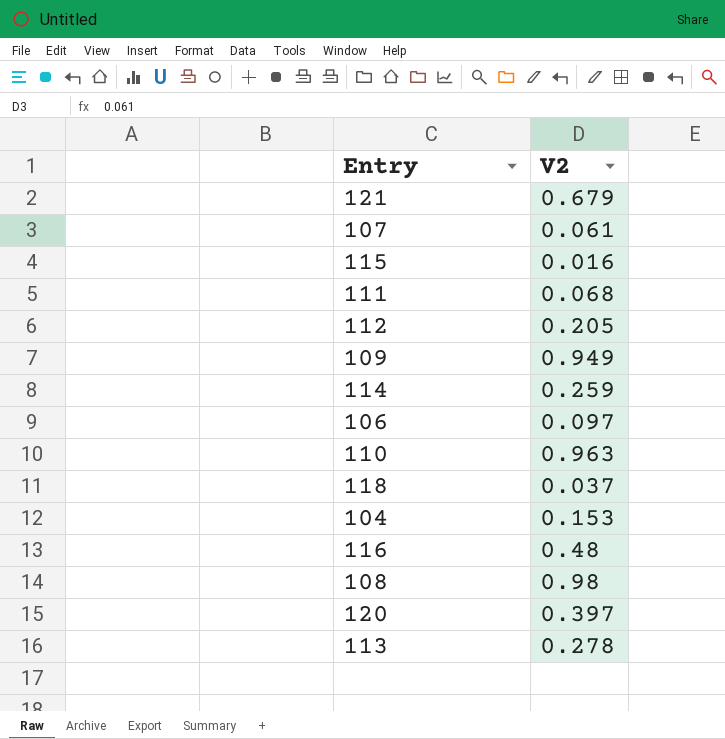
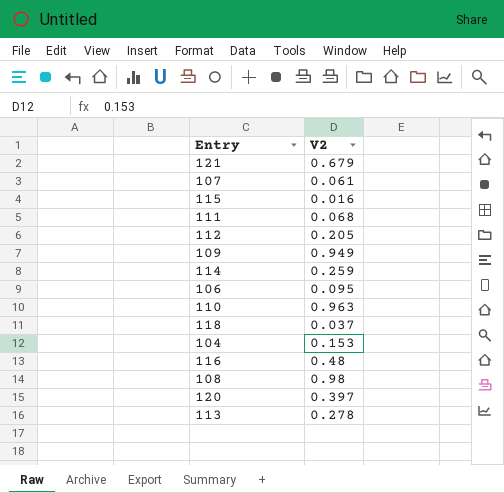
106 | V2: 0.097 -> 0.095

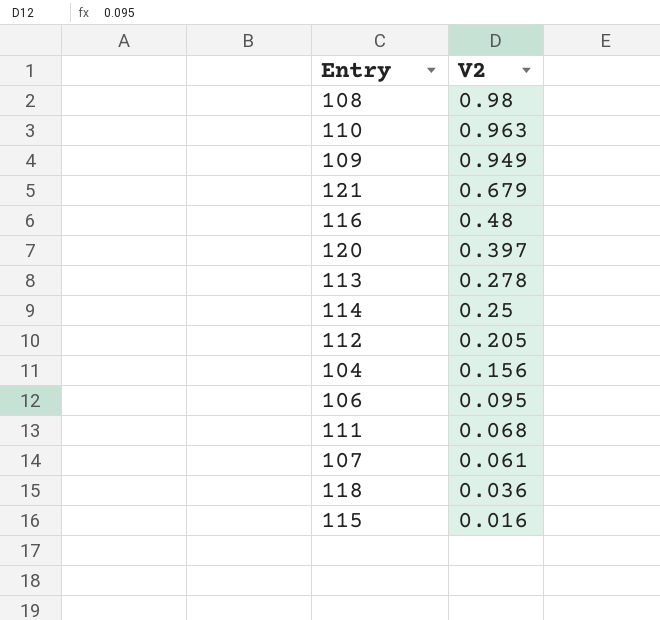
row order: none -> V2 descending
114 | V2: 0.259 -> 0.25
104 | V2: 0.153 -> 0.156
118 | V2: 0.037 -> 0.036

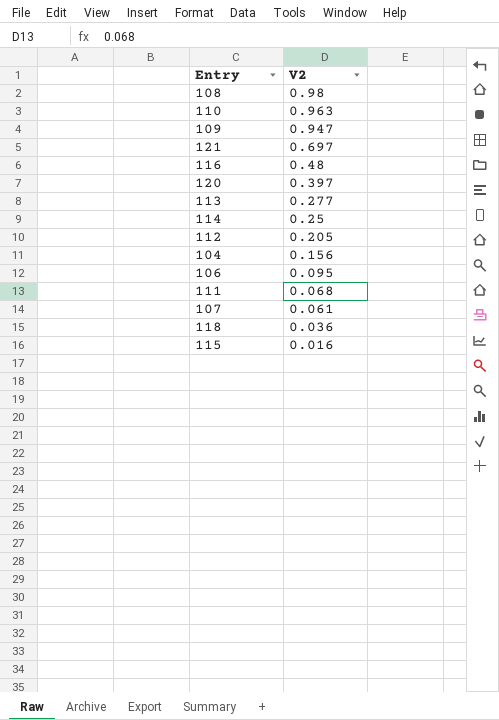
109 | V2: 0.949 -> 0.947
121 | V2: 0.679 -> 0.697
113 | V2: 0.278 -> 0.277

